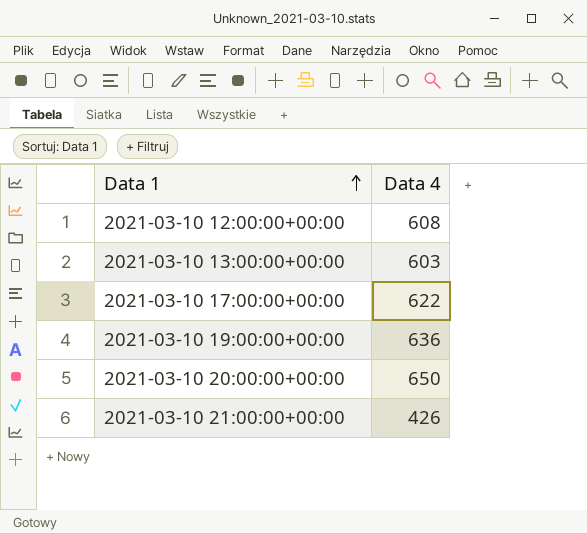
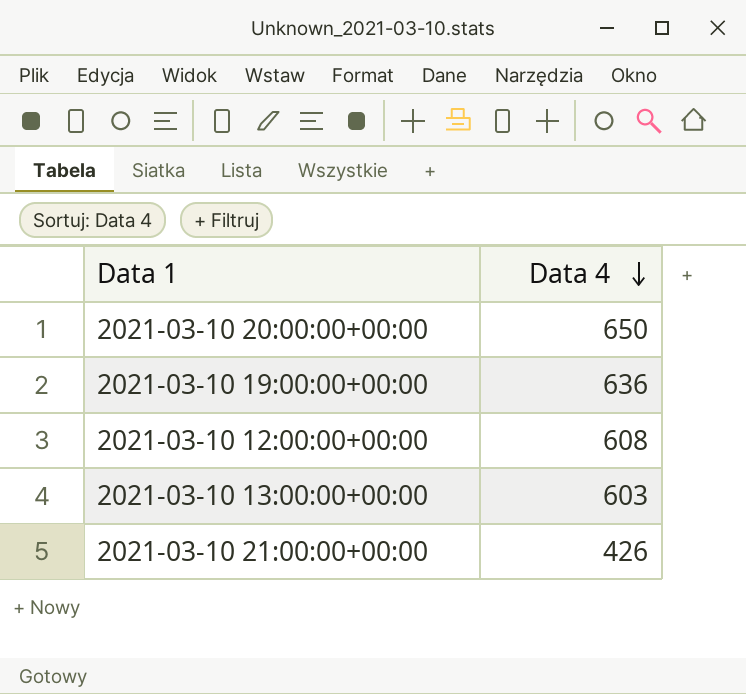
row order: Data 1 ascending -> Data 4 descending
row 2021-03-10 17:00:00+00:00: 622 -> none

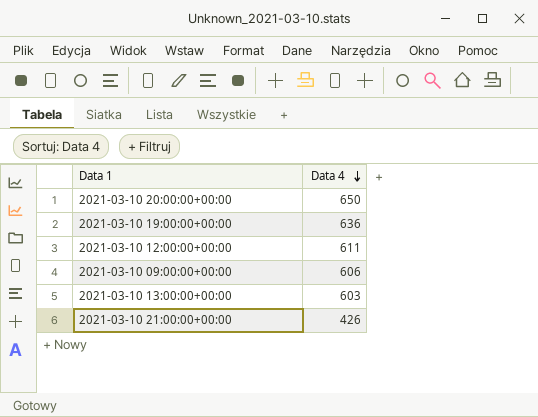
2021-03-10 12:00:00+00:00 | Data 4: 608 -> 611
row 2021-03-10 09:00:00+00:00: none -> 606

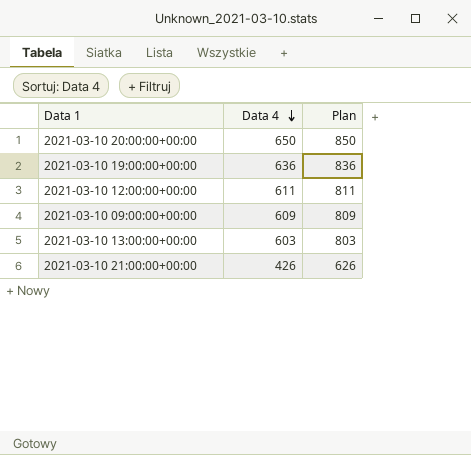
column Plan | formula: none -> [Data 4] + 200
2021-03-10 09:00:00+00:00 | Data 4: 606 -> 609

